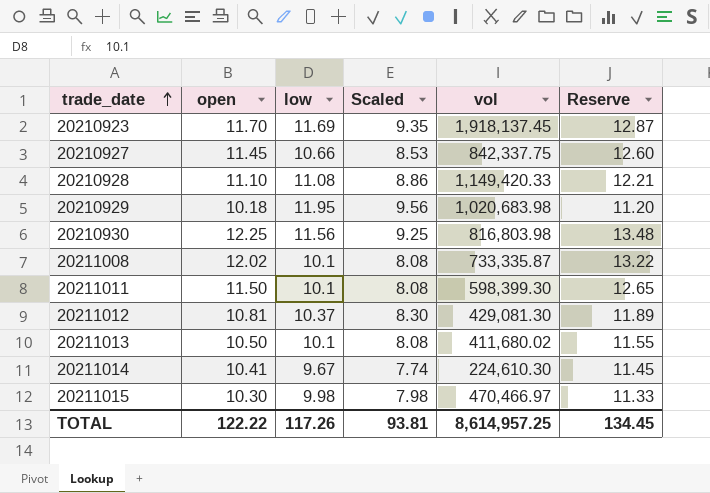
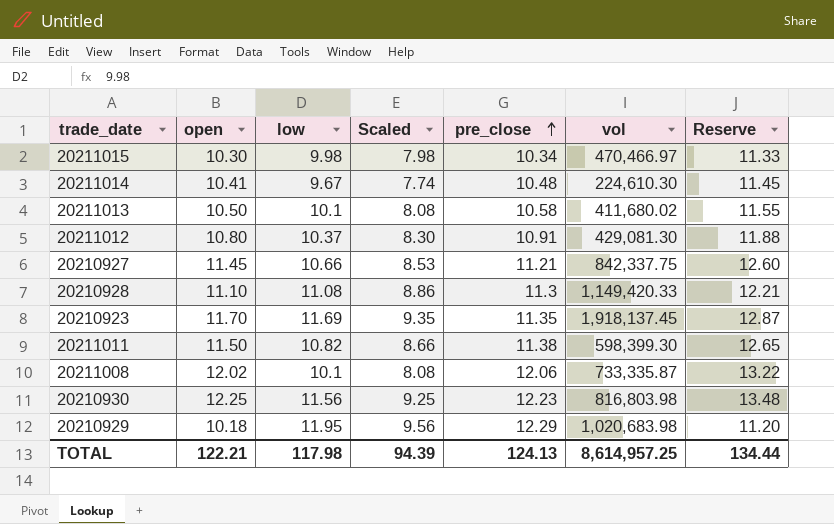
row order: trade_date ascending -> pre_close ascending
column pre_close | position: none -> 5
20211012 | open: 10.81 -> 10.80
20211012 | Reserve: 11.89 -> 11.88
20211011 | low: 10.1 -> 10.82
20211011 | Scaled: 8.08 -> 8.66
TOTAL | open: 122.22 -> 122.21
TOTAL | low: 117.26 -> 117.98
TOTAL | Scaled: 93.81 -> 94.39
TOTAL | Reserve: 134.45 -> 134.44

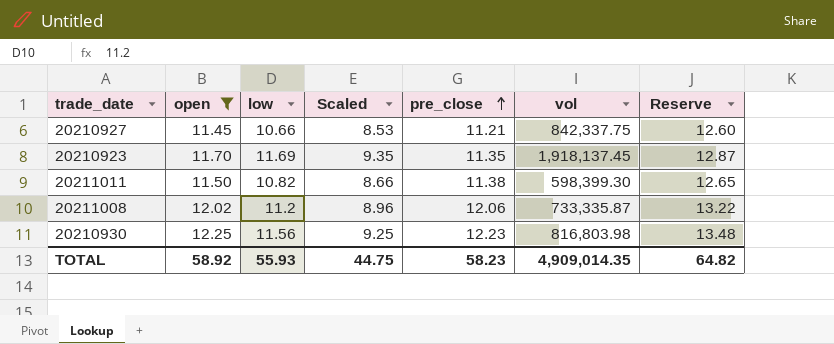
filter: none -> open >= 11.45
20211008 | low: 10.1 -> 11.2
20211008 | Scaled: 8.08 -> 8.96
TOTAL | open: 122.21 -> 58.92
TOTAL | low: 117.98 -> 55.93
TOTAL | Scaled: 94.39 -> 44.75
TOTAL | pre_close: 124.13 -> 58.23
TOTAL | vol: 8,614,957.25 -> 4,909,014.35
TOTAL | Reserve: 134.44 -> 64.82

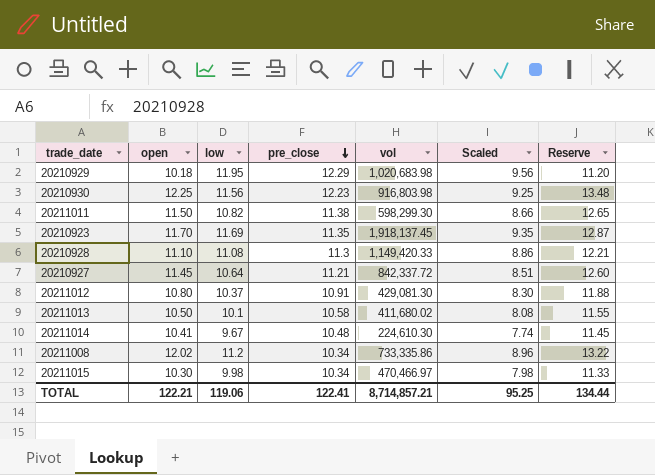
filter: open >= 11.45 -> none
row order: pre_close ascending -> pre_close descending
column Scaled | position: 4 -> 6
20210930 | vol: 816,803.98 -> 916,803.98
20211011 | vol: 598,399.30 -> 598,299.30
20210927 | low: 10.66 -> 10.64
20210927 | vol: 842,337.75 -> 842,337.72
20210927 | Scaled: 8.53 -> 8.51
20211008 | pre_close: 12.06 -> 10.34
20211008 | vol: 733,335.87 -> 733,335.86
TOTAL | open: 58.92 -> 122.21
TOTAL | low: 55.93 -> 119.06
TOTAL | pre_close: 58.23 -> 122.41
TOTAL | vol: 4,909,014.35 -> 8,714,857.21
TOTAL | Scaled: 44.75 -> 95.25
TOTAL | Reserve: 64.82 -> 134.44

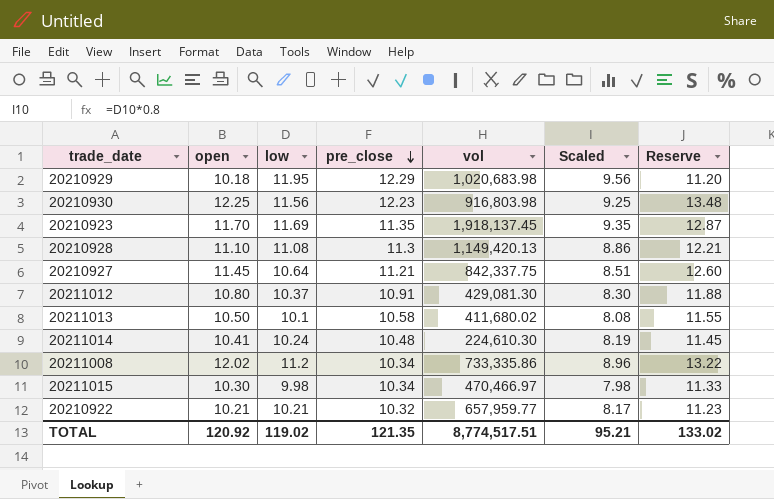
row 20211011: 11.50 | 10.82 | 11.38 | 598,299.30 | 8.66 | 12.65 -> none
20210928 | vol: 1,149,420.33 -> 1,149,420.13
20210927 | vol: 842,337.72 -> 842,337.75
20211014 | low: 9.67 -> 10.24
20211014 | Scaled: 7.74 -> 8.19
row 20210922: none -> 10.21 | 10.21 | 10.32 | 657,959.77 | 8.17 | 11.23
TOTAL | open: 122.21 -> 120.92
TOTAL | low: 119.06 -> 119.02
TOTAL | pre_close: 122.41 -> 121.35
TOTAL | vol: 8,714,857.21 -> 8,774,517.51
TOTAL | Scaled: 95.25 -> 95.21
TOTAL | Reserve: 134.44 -> 133.02

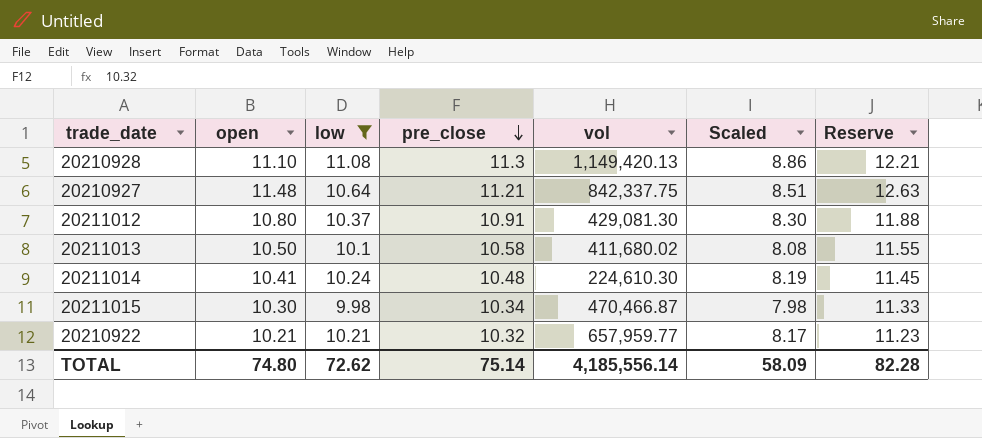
filter: none -> low <= 11.08
20210927 | open: 11.45 -> 11.48
20210927 | Reserve: 12.60 -> 12.63
20211015 | vol: 470,466.97 -> 470,466.87
TOTAL | open: 120.92 -> 74.80
TOTAL | low: 119.02 -> 72.62
TOTAL | pre_close: 121.35 -> 75.14
TOTAL | vol: 8,774,517.51 -> 4,185,556.14
TOTAL | Scaled: 95.21 -> 58.09
TOTAL | Reserve: 133.02 -> 82.28

